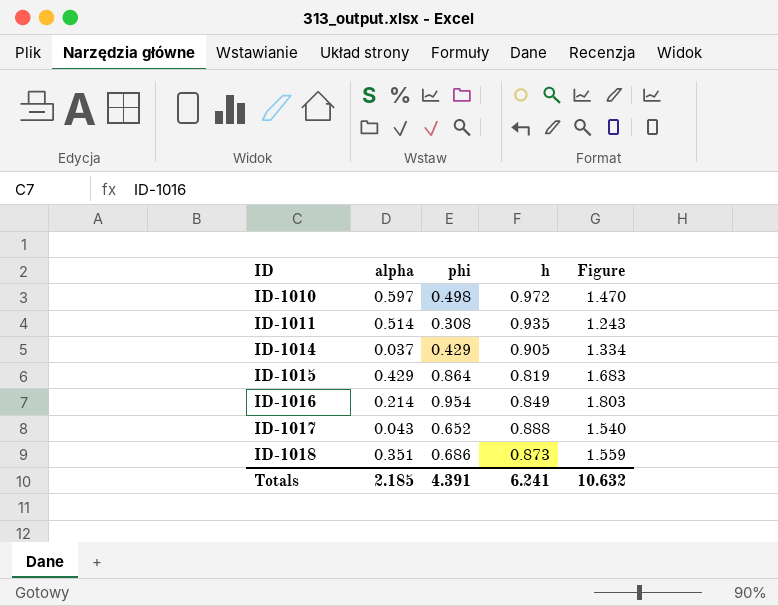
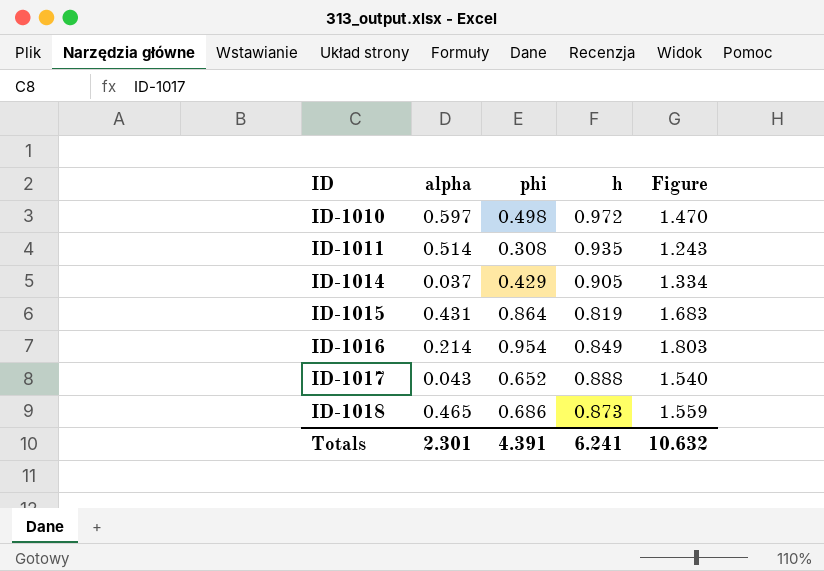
ID-1015 | alpha: 0.429 -> 0.431
ID-1018 | alpha: 0.351 -> 0.465
Totals | alpha: 2.185 -> 2.301

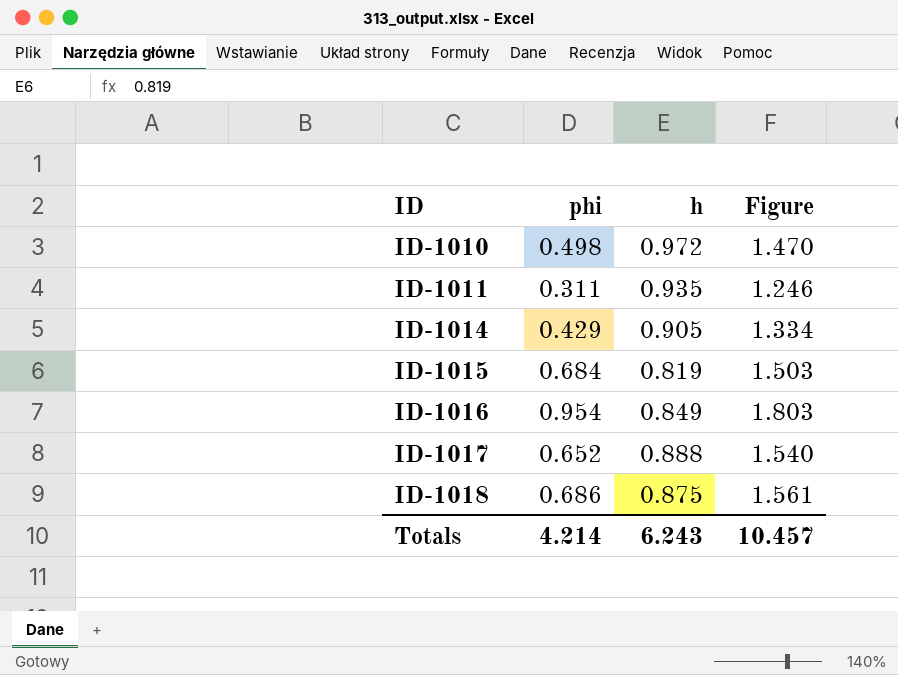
column alpha | position: 2 -> none
ID-1011 | phi: 0.308 -> 0.311
ID-1011 | Figure: 1.243 -> 1.246
ID-1015 | phi: 0.864 -> 0.684
ID-1015 | Figure: 1.683 -> 1.503
ID-1018 | h: 0.873 -> 0.875
ID-1018 | Figure: 1.559 -> 1.561
Totals | phi: 4.391 -> 4.214
Totals | h: 6.241 -> 6.243
Totals | Figure: 10.632 -> 10.457

